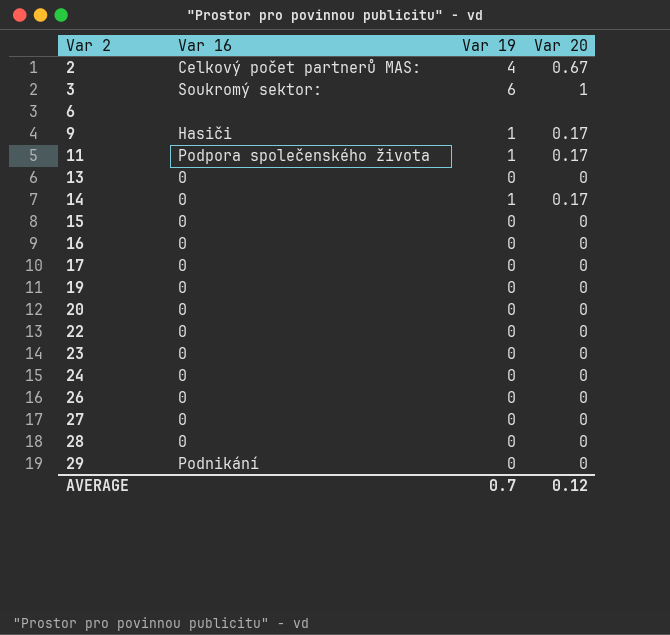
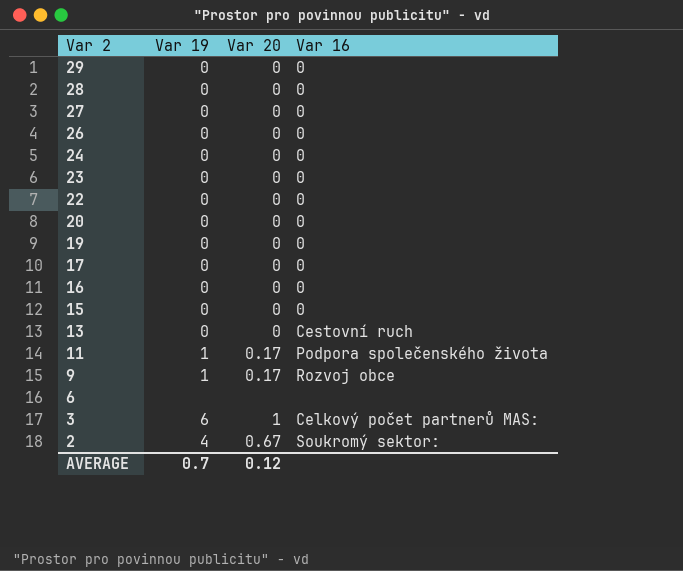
row order: Var 2 ascending -> Var 2 descending
column Var 16 | position: 2 -> 4
row 14: 0 | 1 | 0.17 -> none
29 | Var 16: Podnikání -> 0
13 | Var 16: 0 -> Cestovní ruch
9 | Var 16: Hasiči -> Rozvoj obce
3 | Var 16: Soukromý sektor: -> Celkový počet partnerů MAS:
2 | Var 16: Celkový počet partnerů MAS: -> Soukromý sektor:

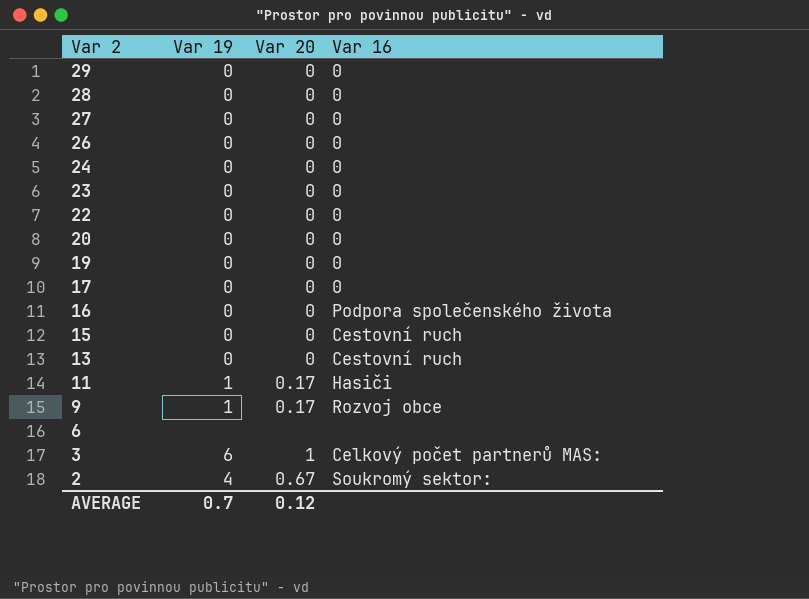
16 | Var 16: 0 -> Podpora společenského života
15 | Var 16: 0 -> Cestovní ruch
11 | Var 16: Podpora společenského života -> Hasiči

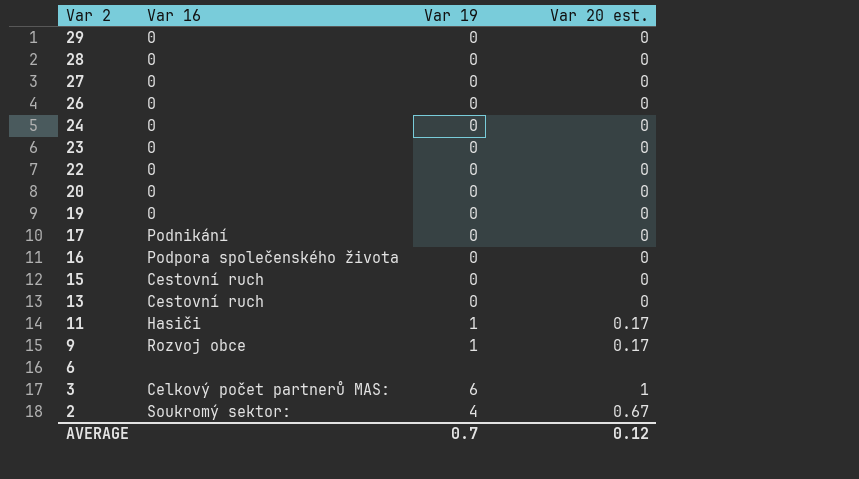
column Var 16 | position: 4 -> 2
column name: Var 20 -> Var 20 est.
17 | Var 16: 0 -> Podnikání

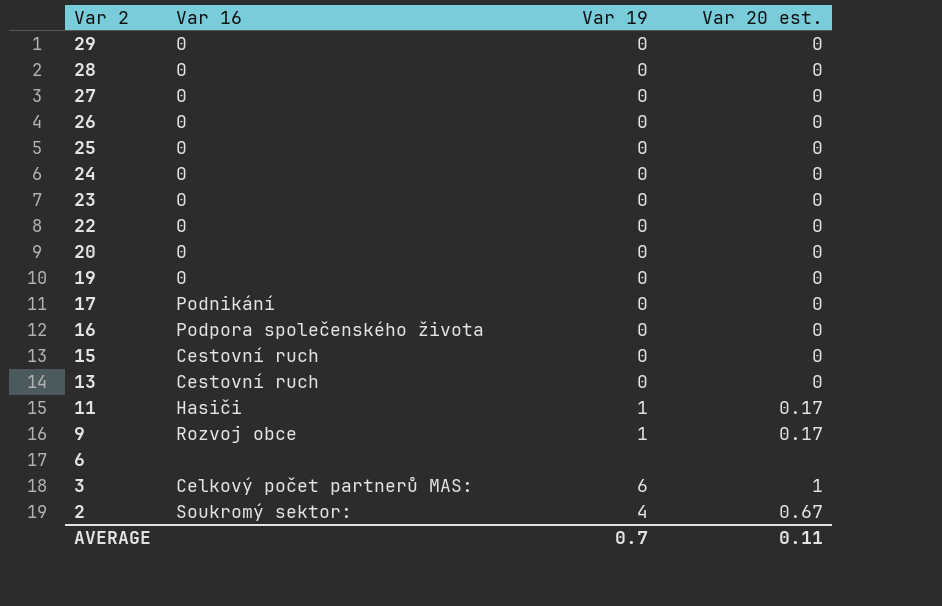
row 25: none -> 0 | 0 | 0
AVERAGE | Var 20 est.: 0.12 -> 0.11

